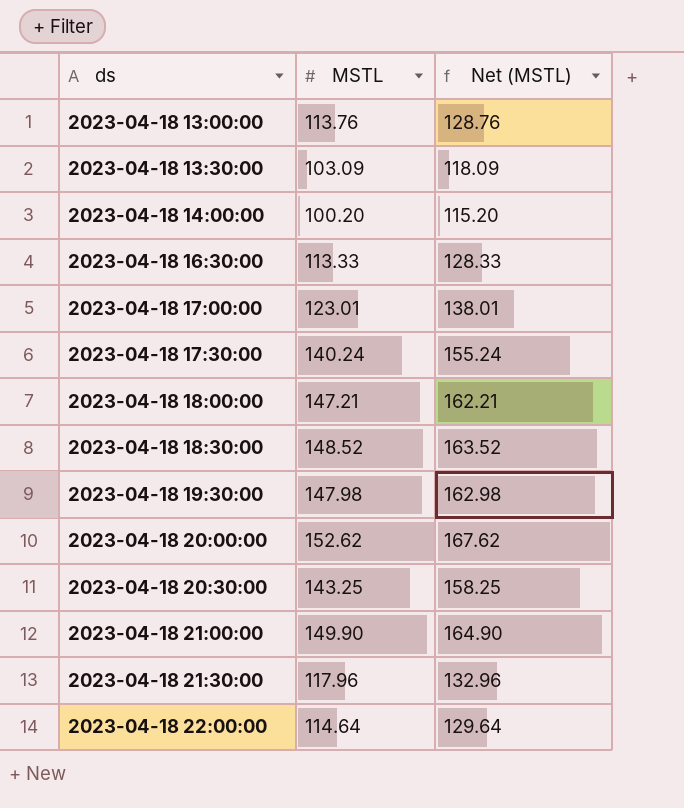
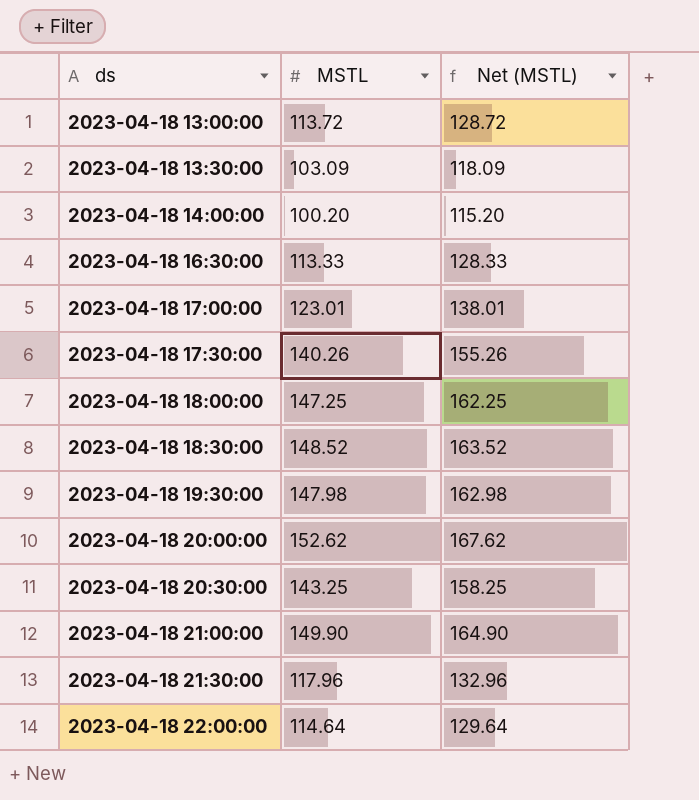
2023-04-18 13:00:00 | MSTL: 113.76 -> 113.72
2023-04-18 13:00:00 | Net (MSTL): 128.76 -> 128.72
2023-04-18 17:30:00 | MSTL: 140.24 -> 140.26
2023-04-18 17:30:00 | Net (MSTL): 155.24 -> 155.26
2023-04-18 18:00:00 | MSTL: 147.21 -> 147.25
2023-04-18 18:00:00 | Net (MSTL): 162.21 -> 162.25

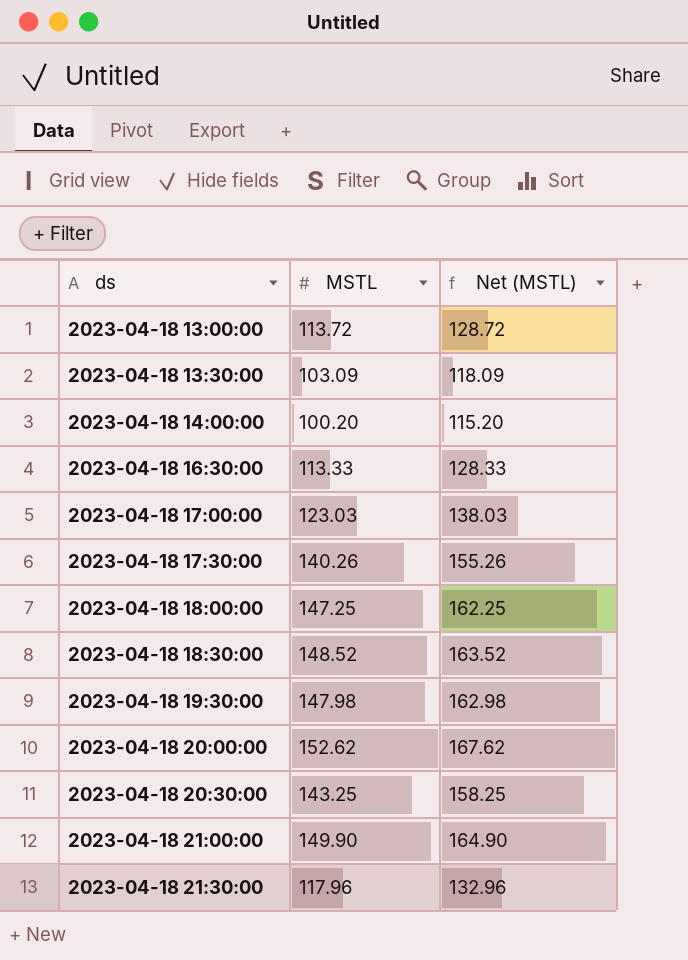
row 2023-04-18 22:00:00: 114.64 | 129.64 -> none
2023-04-18 17:00:00 | MSTL: 123.01 -> 123.03
2023-04-18 17:00:00 | Net (MSTL): 138.01 -> 138.03

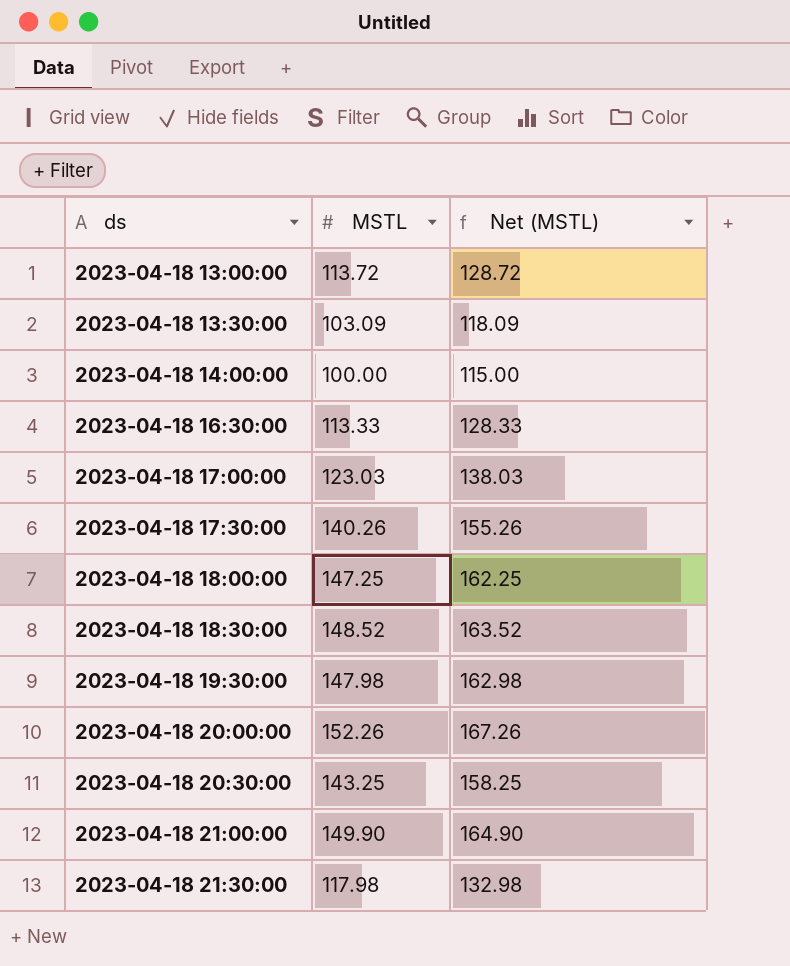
2023-04-18 14:00:00 | MSTL: 100.20 -> 100.00
2023-04-18 14:00:00 | Net (MSTL): 115.20 -> 115.00
2023-04-18 20:00:00 | MSTL: 152.62 -> 152.26
2023-04-18 20:00:00 | Net (MSTL): 167.62 -> 167.26
2023-04-18 21:30:00 | MSTL: 117.96 -> 117.98
2023-04-18 21:30:00 | Net (MSTL): 132.96 -> 132.98

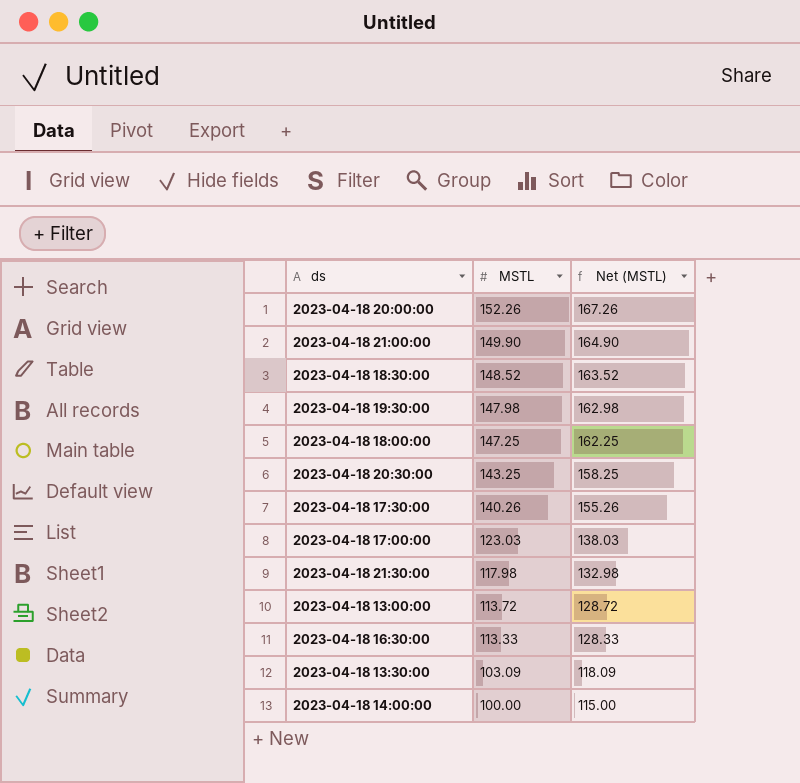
row order: ds ascending -> MSTL descending

